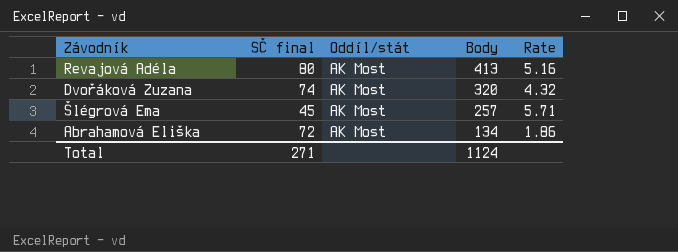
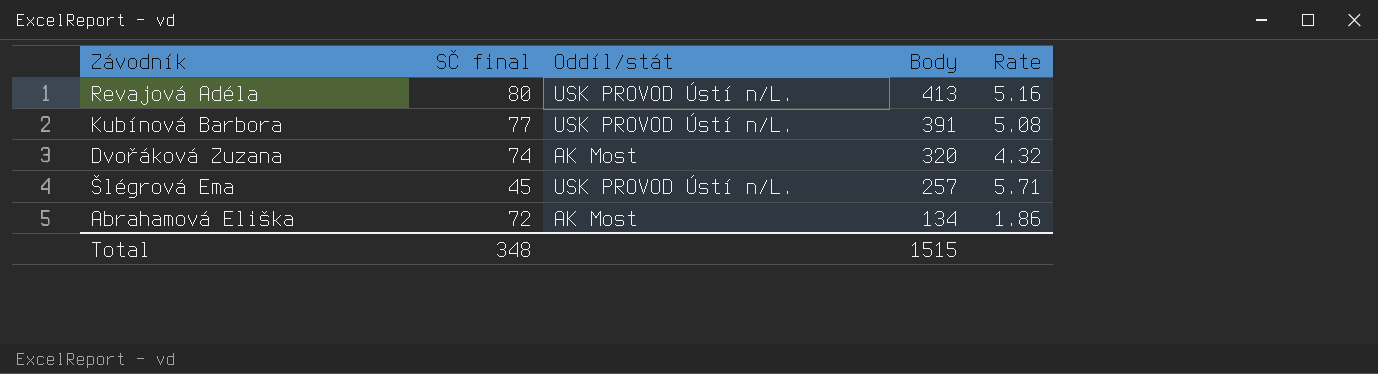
Revajová Adéla | Oddíl/stát: AK Most -> USK PROVOD Ústí n/L.
row Kubínová Barbora: none -> 77 | USK PROVOD Ústí n/L. | 391 | 5.08
Šlégrová Ema | Oddíl/stát: AK Most -> USK PROVOD Ústí n/L.
Total | SČ final: 271 -> 348
Total | Body: 1124 -> 1515

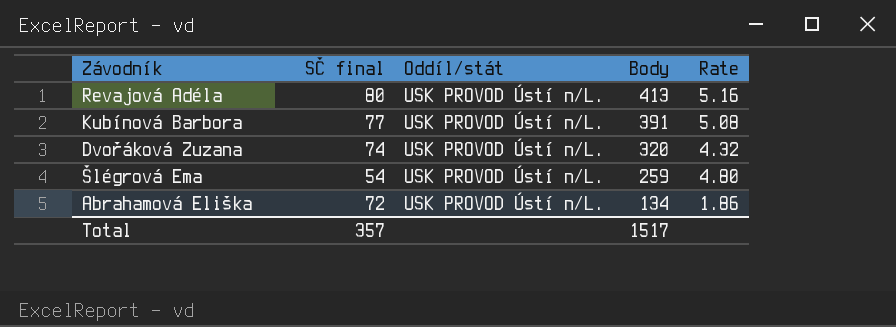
Dvořáková Zuzana | Oddíl/stát: AK Most -> USK PROVOD Ústí n/L.
Šlégrová Ema | SČ final: 45 -> 54
Šlégrová Ema | Body: 257 -> 259
Šlégrová Ema | Rate: 5.71 -> 4.80
Abrahamová Eliška | Oddíl/stát: AK Most -> USK PROVOD Ústí n/L.
Total | SČ final: 348 -> 357
Total | Body: 1515 -> 1517

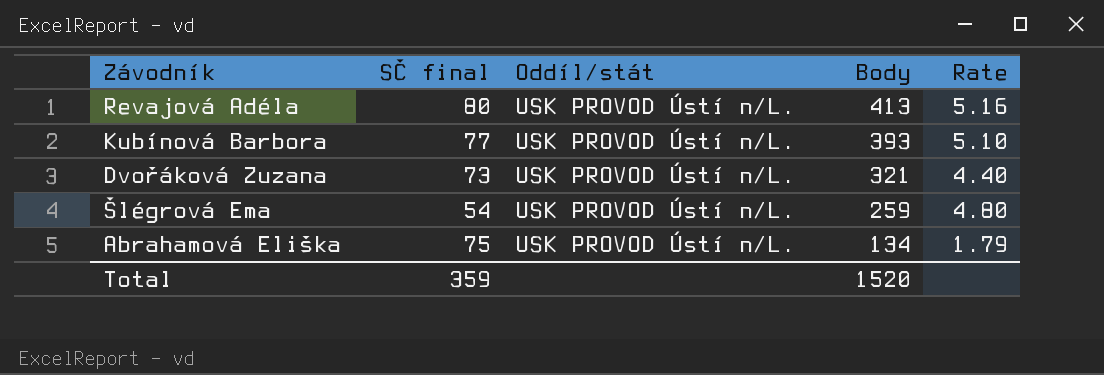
Kubínová Barbora | Body: 391 -> 393
Kubínová Barbora | Rate: 5.08 -> 5.10
Dvořáková Zuzana | SČ final: 74 -> 73
Dvořáková Zuzana | Body: 320 -> 321
Dvořáková Zuzana | Rate: 4.32 -> 4.40
Abrahamová Eliška | SČ final: 72 -> 75
Abrahamová Eliška | Rate: 1.86 -> 1.79
Total | SČ final: 357 -> 359
Total | Body: 1517 -> 1520

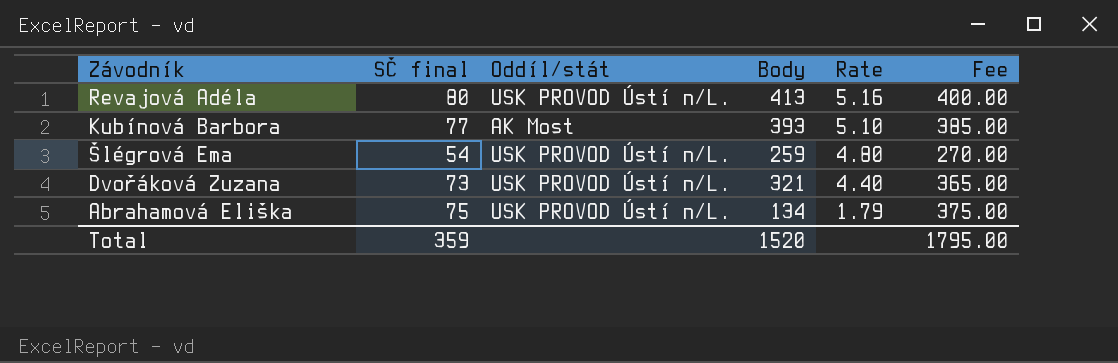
row order: Body descending -> Rate descending
column Fee | formula: none -> [SČ final] * 5
Kubínová Barbora | Oddíl/stát: USK PROVOD Ústí n/L. -> AK Most

